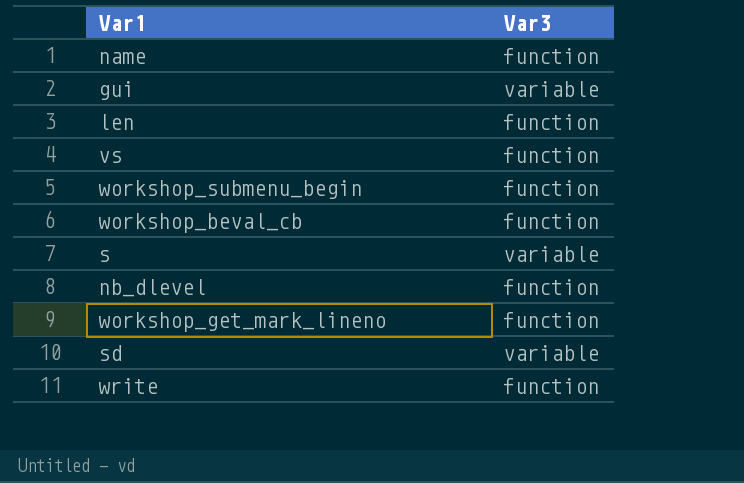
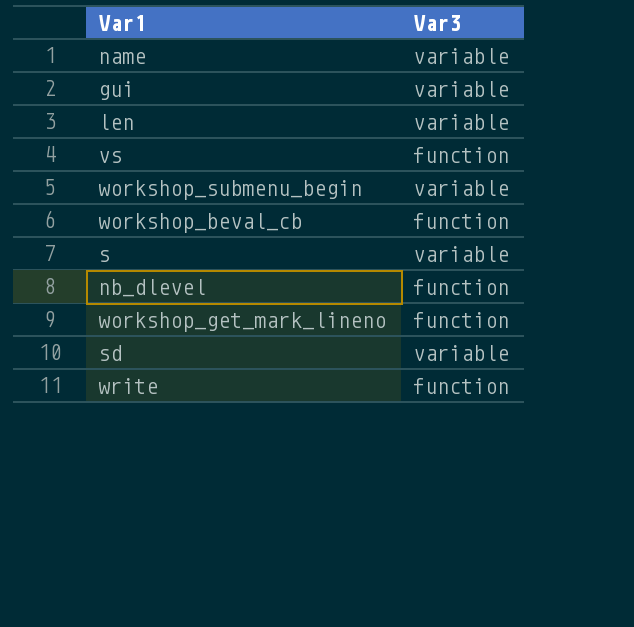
name | Var3: function -> variable
len | Var3: function -> variable
workshop_submenu_begin | Var3: function -> variable

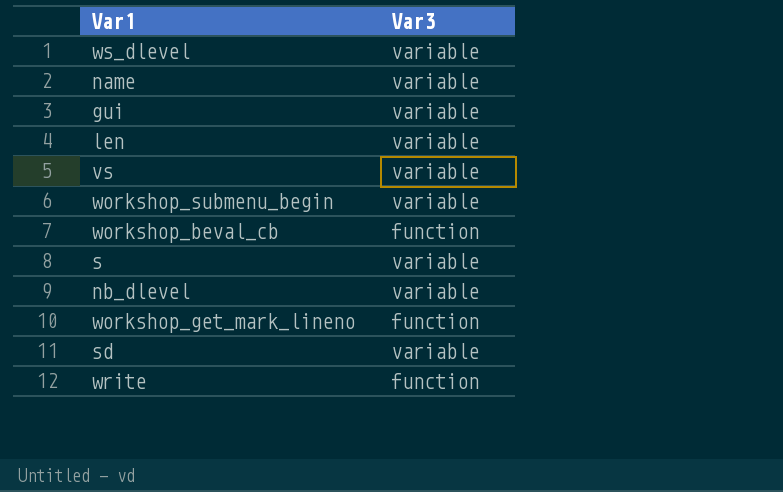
row ws_dlevel: none -> variable
vs | Var3: function -> variable
nb_dlevel | Var3: function -> variable

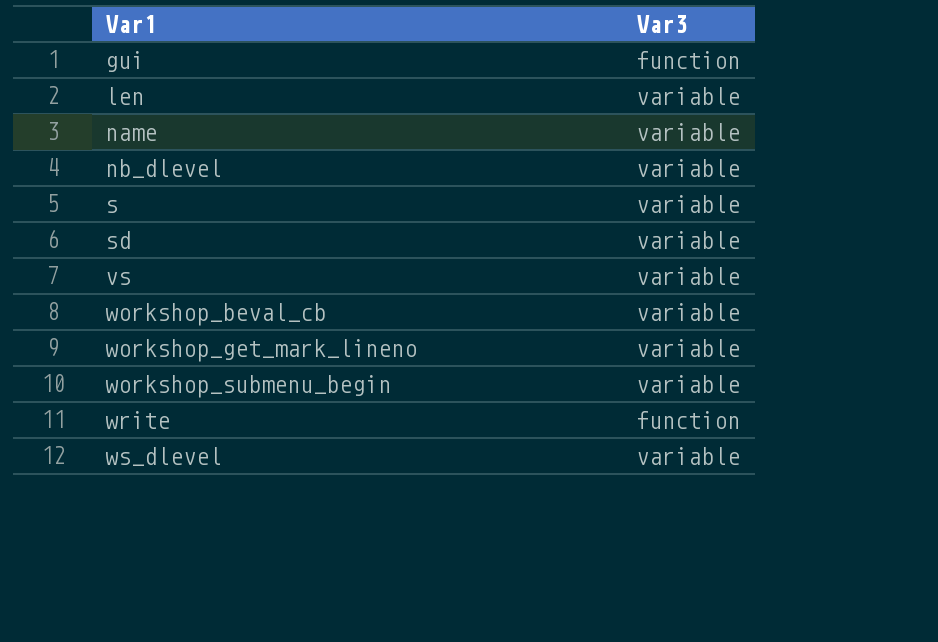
row order: none -> Var1 ascending
gui | Var3: variable -> function
workshop_beval_cb | Var3: function -> variable
workshop_get_mark_lineno | Var3: function -> variable

